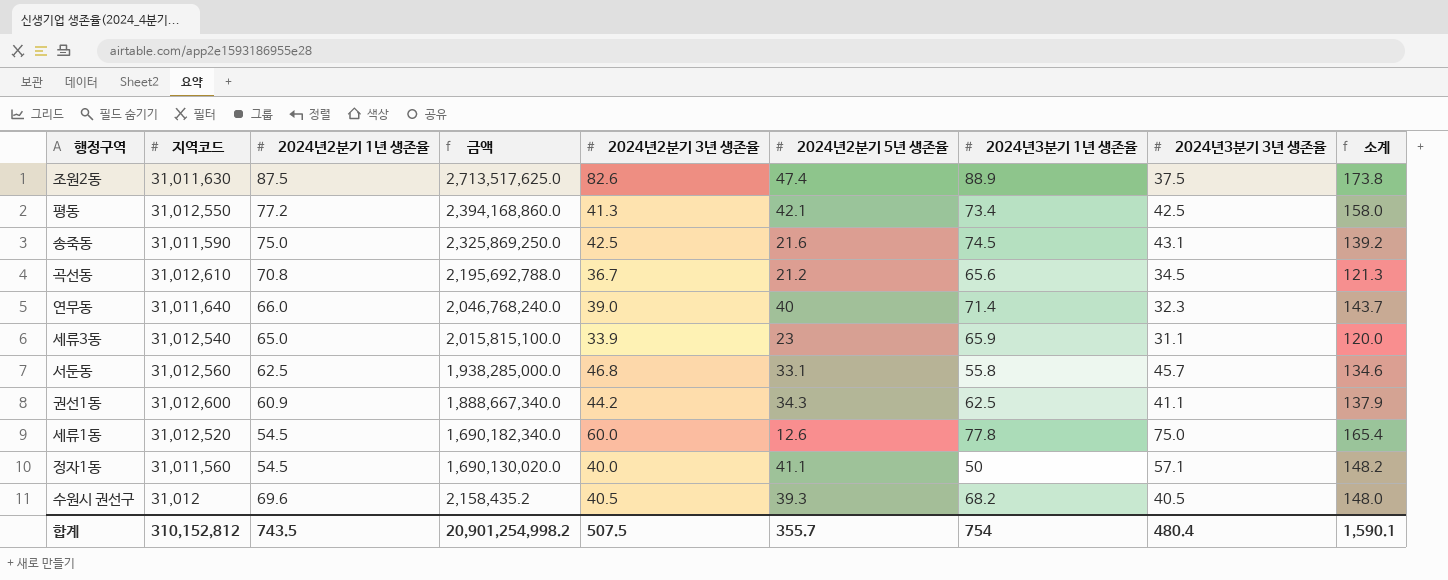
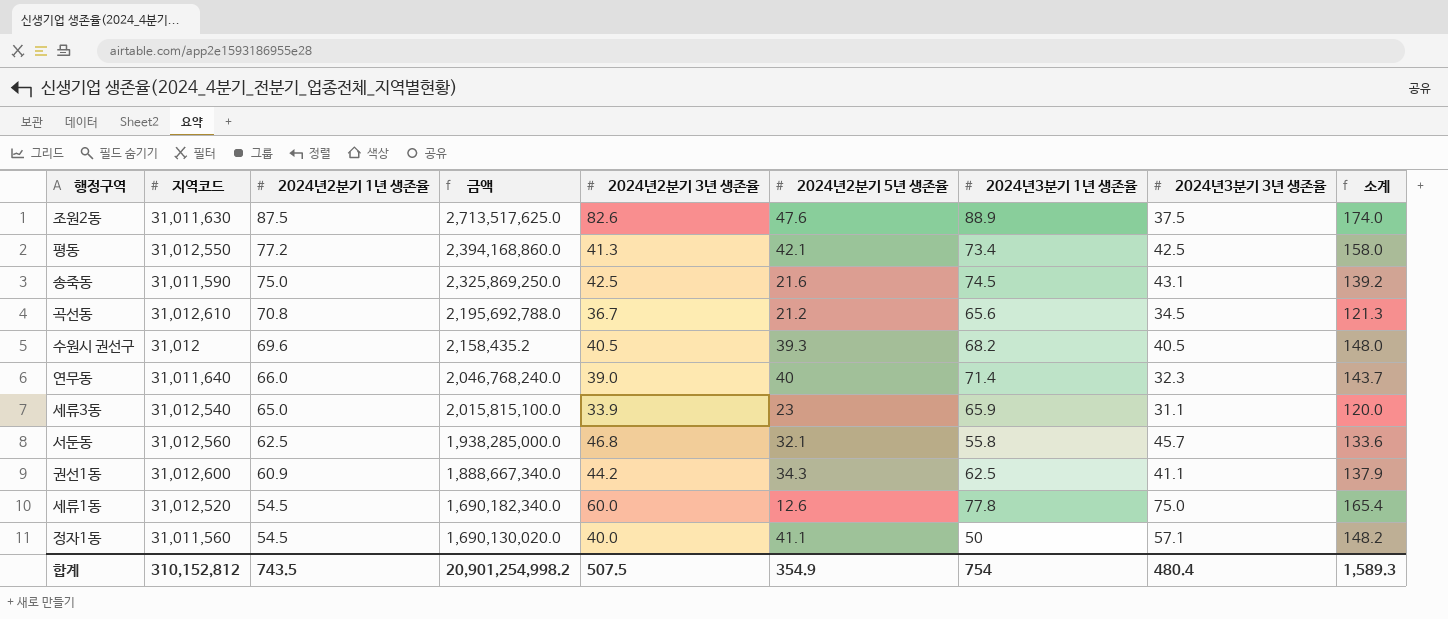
row order: 금액 descending -> 2024년2분기 1년 생존율 descending
조원2동 | 2024년2분기 5년 생존율: 47.4 -> 47.6
조원2동 | 소계: 173.8 -> 174.0
서둔동 | 2024년2분기 5년 생존율: 33.1 -> 32.1
서둔동 | 소계: 134.6 -> 133.6
합계 | 2024년2분기 5년 생존율: 355.7 -> 354.9
합계 | 소계: 1,590.1 -> 1,589.3

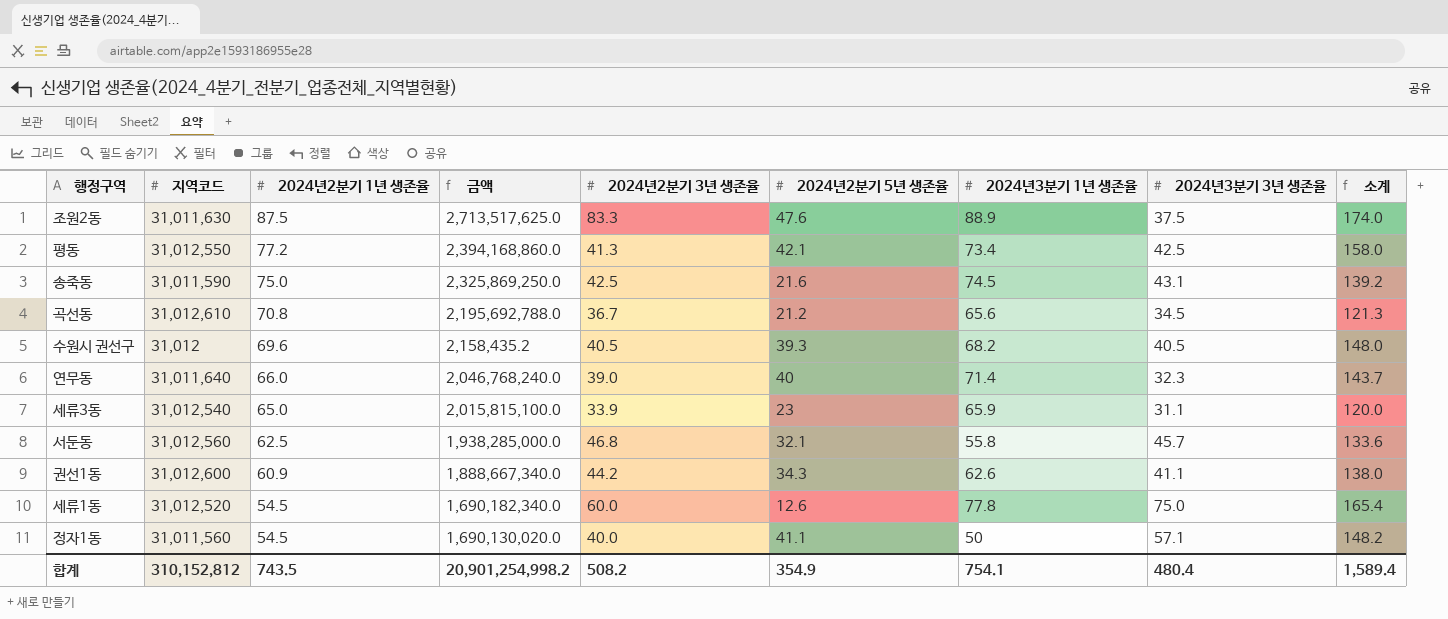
조원2동 | 2024년2분기 3년 생존율: 82.6 -> 83.3
권선1동 | 2024년3분기 1년 생존율: 62.5 -> 62.6
권선1동 | 소계: 137.9 -> 138.0
합계 | 2024년2분기 3년 생존율: 507.5 -> 508.2
합계 | 2024년3분기 1년 생존율: 754 -> 754.1
합계 | 소계: 1,589.3 -> 1,589.4

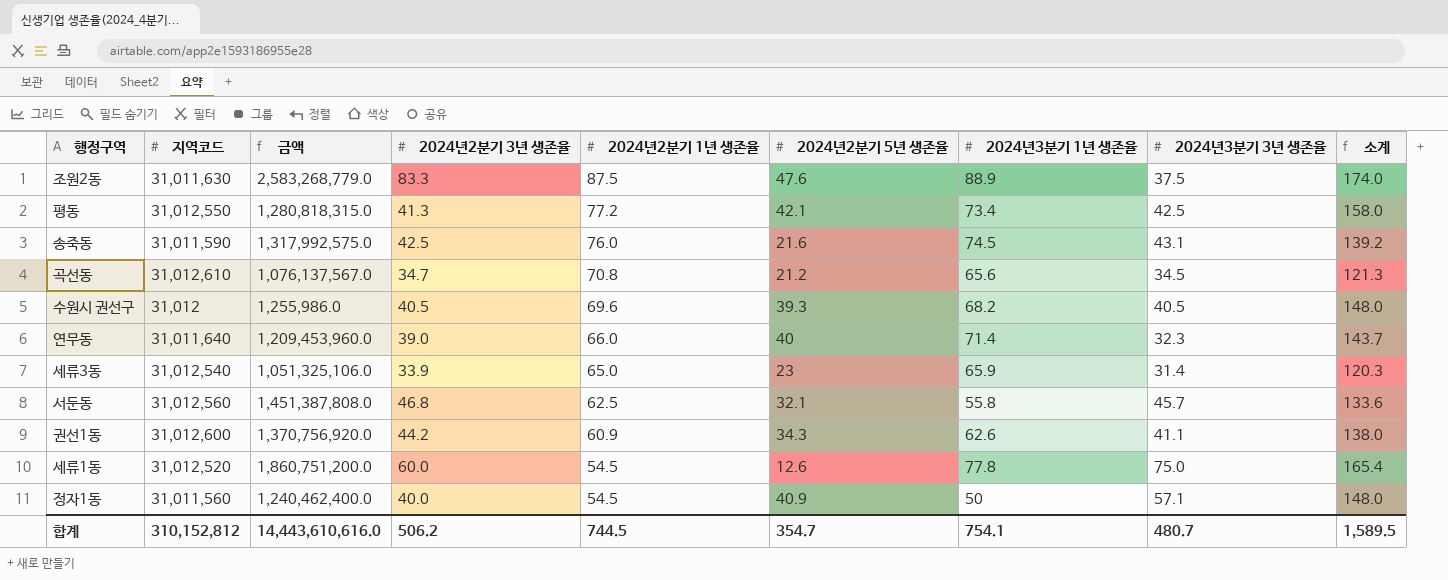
column 금액 | formula: [지역코드] * [2024년2분기 1년 생존율] -> [지역코드] * [2024년2분기 3년 생존율]
column 2024년2분기 1년 생존율 | position: 3 -> 5
송죽동 | 2024년2분기 1년 생존율: 75.0 -> 76.0
곡선동 | 2024년2분기 3년 생존율: 36.7 -> 34.7
세류3동 | 2024년3분기 3년 생존율: 31.1 -> 31.4
세류3동 | 소계: 120.0 -> 120.3
정자1동 | 2024년2분기 5년 생존율: 41.1 -> 40.9
정자1동 | 소계: 148.2 -> 148.0
합계 | 금액: 20,901,254,998.2 -> 14,443,610,616.0
합계 | 2024년2분기 3년 생존율: 508.2 -> 506.2
합계 | 2024년2분기 1년 생존율: 743.5 -> 744.5
합계 | 2024년2분기 5년 생존율: 354.9 -> 354.7
합계 | 2024년3분기 3년 생존율: 480.4 -> 480.7
합계 | 소계: 1,589.4 -> 1,589.5

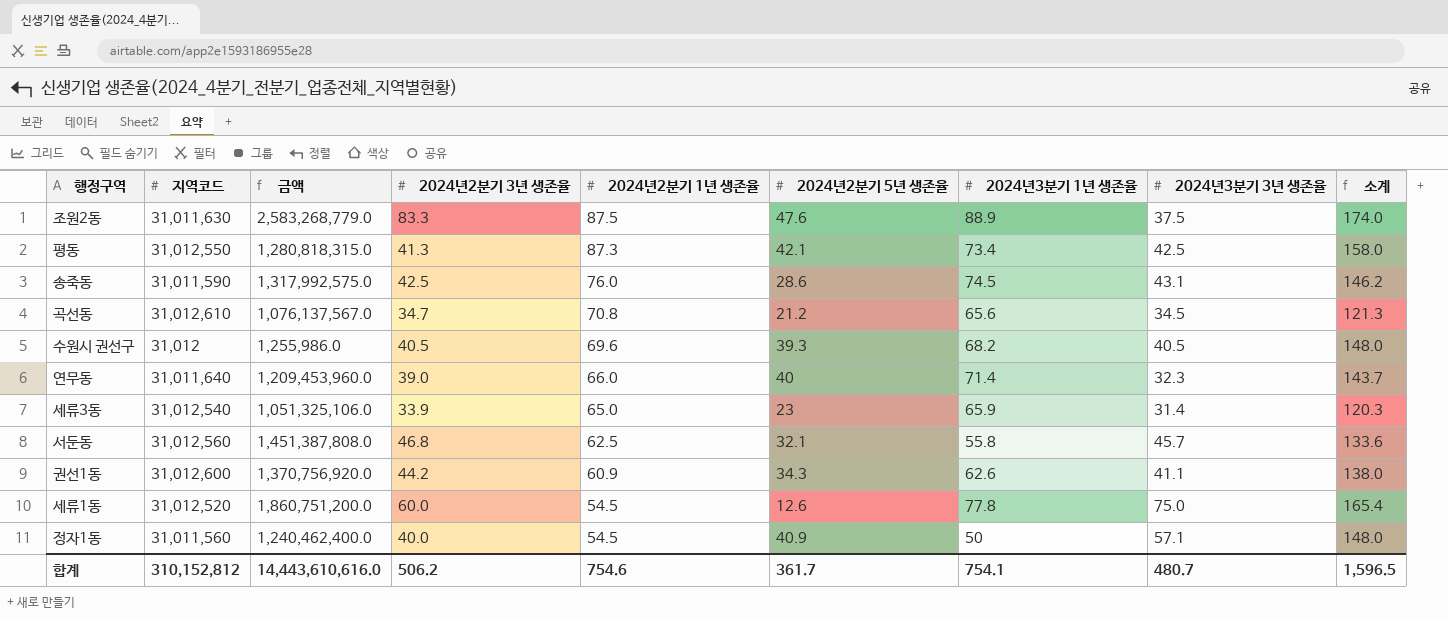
평동 | 2024년2분기 1년 생존율: 77.2 -> 87.3
송죽동 | 2024년2분기 5년 생존율: 21.6 -> 28.6
송죽동 | 소계: 139.2 -> 146.2
합계 | 2024년2분기 1년 생존율: 744.5 -> 754.6
합계 | 2024년2분기 5년 생존율: 354.7 -> 361.7
합계 | 소계: 1,589.5 -> 1,596.5

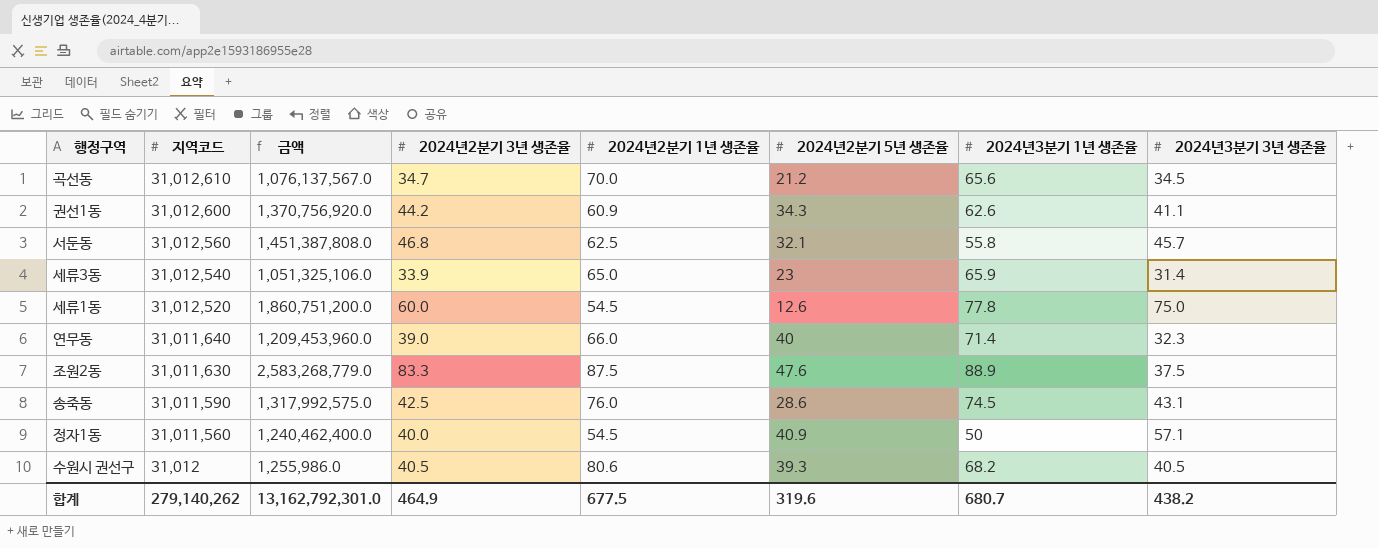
row order: 2024년2분기 1년 생존율 descending -> 지역코드 descending
column 소계 | formula: [2024년2분기 5년 생존율] + [2024년3분기 1년 생존율] + [2024년3분기 3년 생존율] -> none
row 평동: 31,012,550 | 1,280,818,315.0 | 41.3 | 87.3 | 42.1 | 73.4 | 42.5 | 158.0 -> none
곡선동 | 2024년2분기 1년 생존율: 70.8 -> 70.0
수원시 권선구 | 2024년2분기 1년 생존율: 69.6 -> 80.6
합계 | 지역코드: 310,152,812 -> 279,140,262
합계 | 금액: 14,443,610,616.0 -> 13,162,792,301.0
합계 | 2024년2분기 3년 생존율: 506.2 -> 464.9
합계 | 2024년2분기 1년 생존율: 754.6 -> 677.5
합계 | 2024년2분기 5년 생존율: 361.7 -> 319.6
합계 | 2024년3분기 1년 생존율: 754.1 -> 680.7
합계 | 2024년3분기 3년 생존율: 480.7 -> 438.2

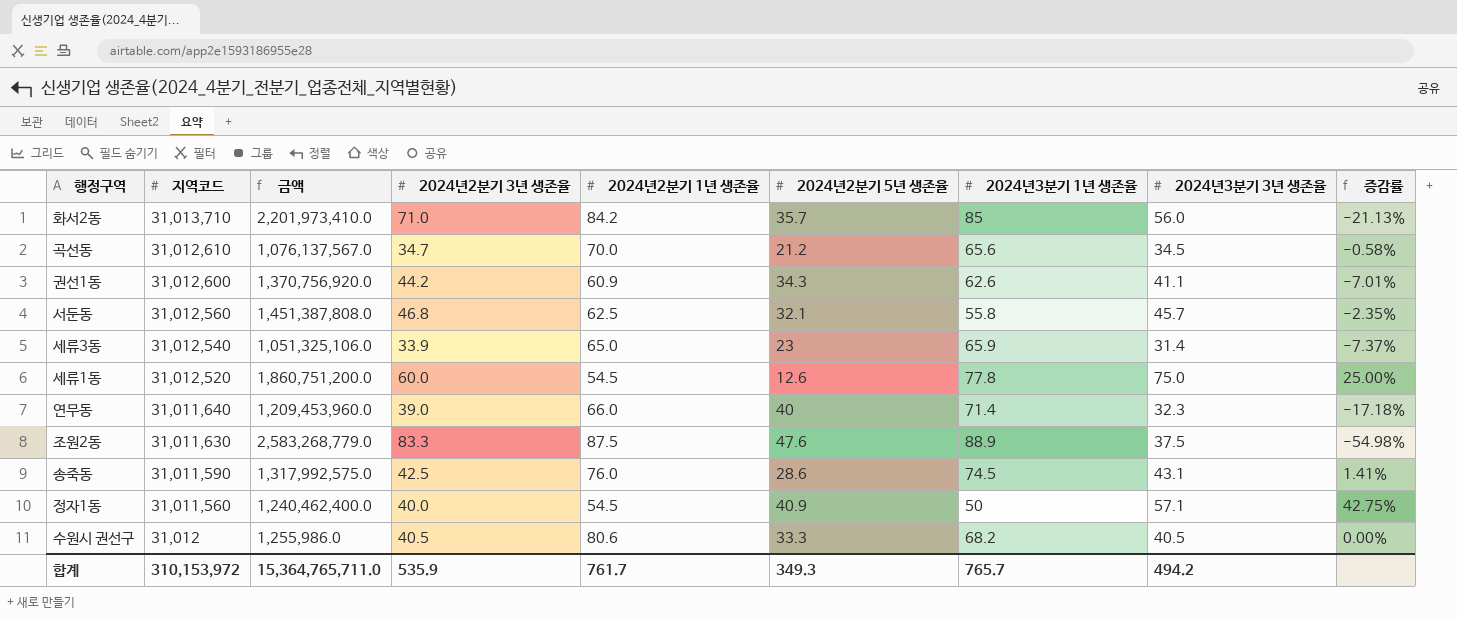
column 증감률 | formula: none -> ([2024년3분기 3년 생존율] - [2024년2분기 3년 생존율]) / [2024년2분기 3년 생존율]
row 화서2동: none -> 31,013,710 | 2,201,973,410.0 | 71.0 | 84.2 | 35.7 | 85 | 56.0 | -21.13%
수원시 권선구 | 2024년2분기 5년 생존율: 39.3 -> 33.3
합계 | 지역코드: 279,140,262 -> 310,153,972
합계 | 금액: 13,162,792,301.0 -> 15,364,765,711.0
합계 | 2024년2분기 3년 생존율: 464.9 -> 535.9
합계 | 2024년2분기 1년 생존율: 677.5 -> 761.7
합계 | 2024년2분기 5년 생존율: 319.6 -> 349.3
합계 | 2024년3분기 1년 생존율: 680.7 -> 765.7
합계 | 2024년3분기 3년 생존율: 438.2 -> 494.2

